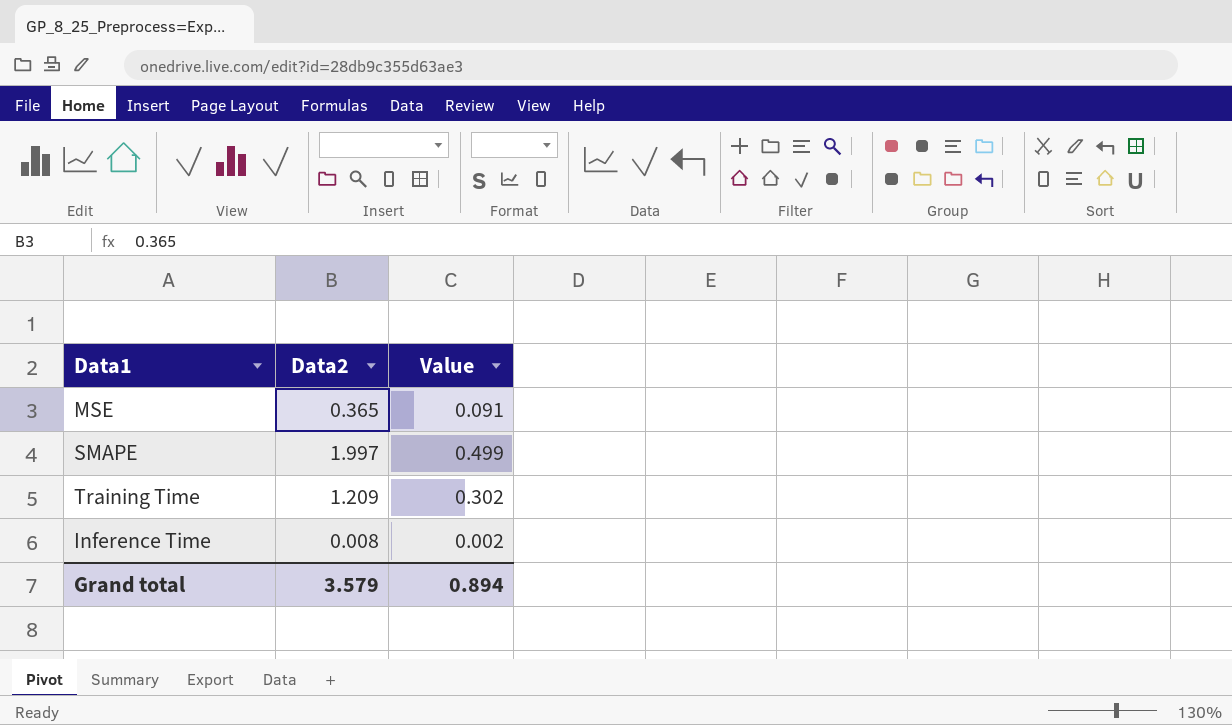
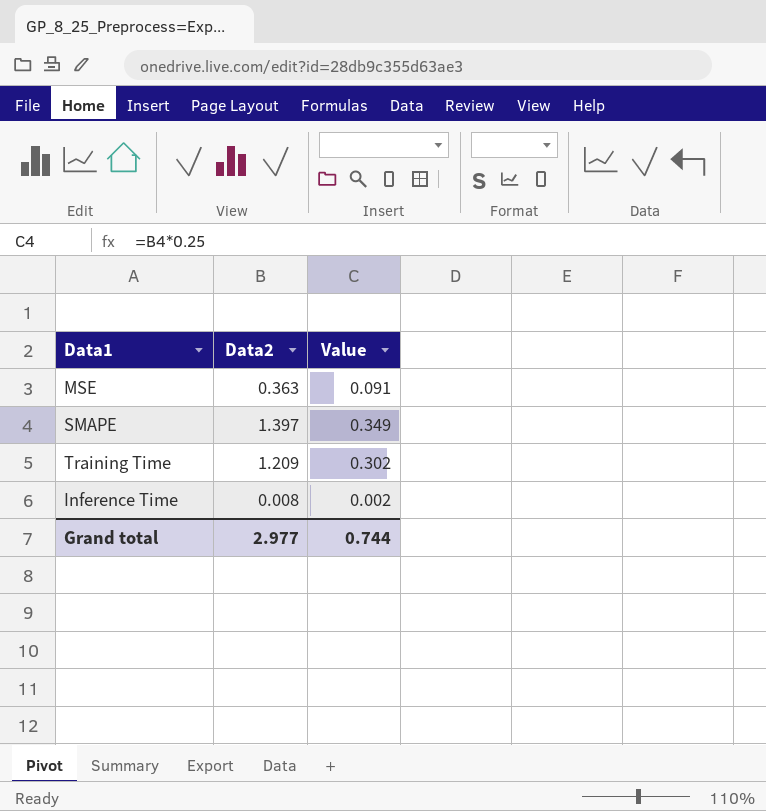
MSE | Data2: 0.365 -> 0.363
SMAPE | Data2: 1.997 -> 1.397
SMAPE | Value: 0.499 -> 0.349
Grand total | Data2: 3.579 -> 2.977
Grand total | Value: 0.894 -> 0.744

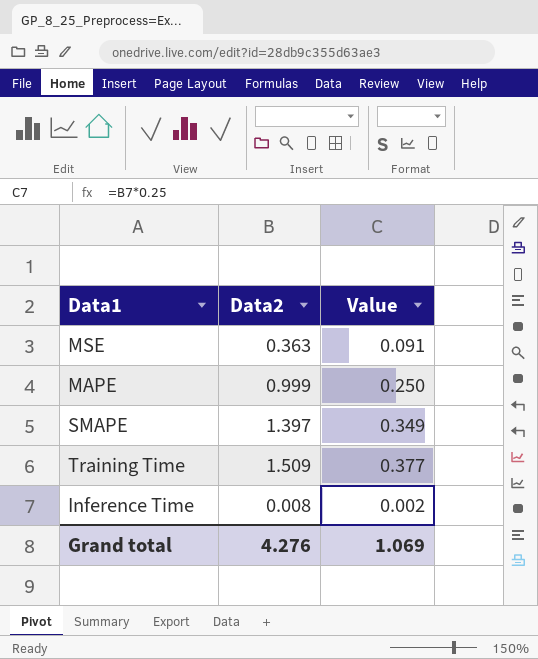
row MAPE: none -> 0.999 | 0.250
Training Time | Data2: 1.209 -> 1.509
Training Time | Value: 0.302 -> 0.377
Grand total | Data2: 2.977 -> 4.276
Grand total | Value: 0.744 -> 1.069

